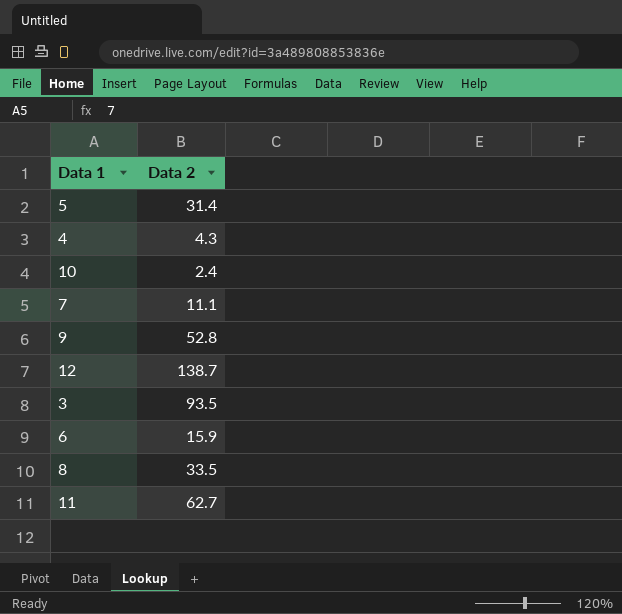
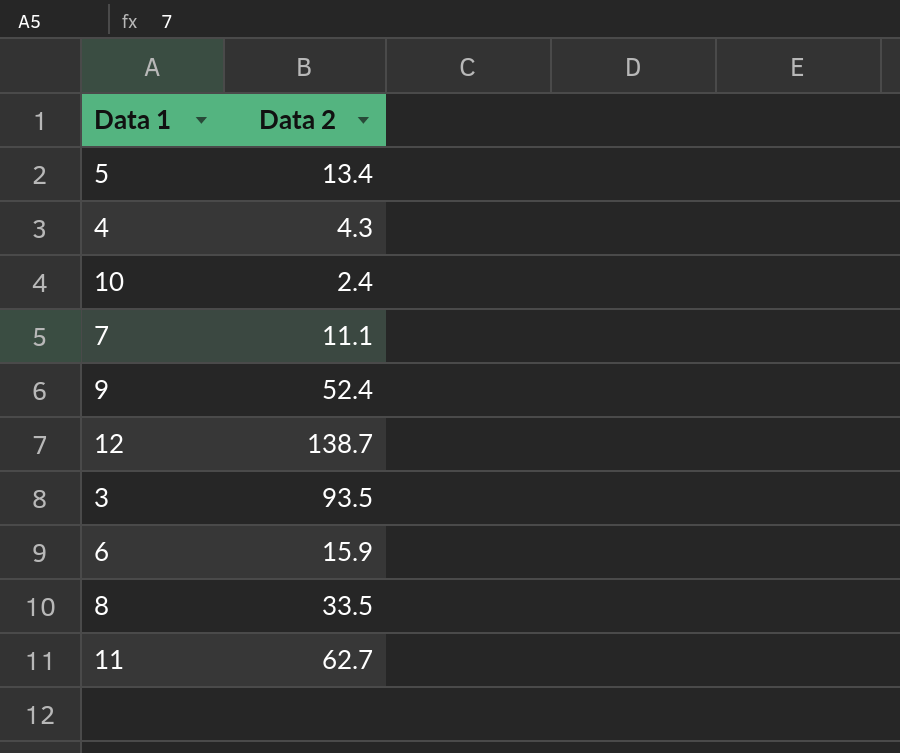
5 | Data 2: 31.4 -> 13.4
9 | Data 2: 52.8 -> 52.4

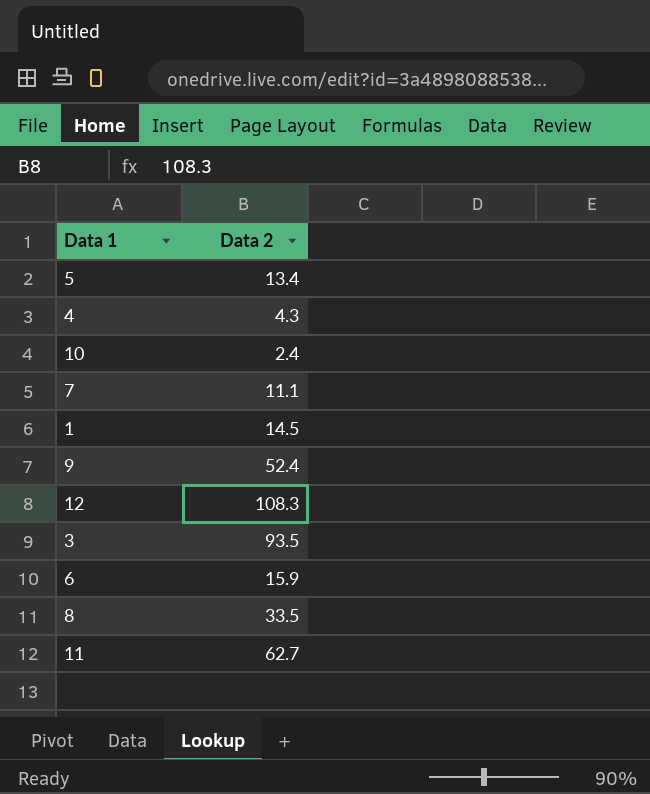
row 1: none -> 14.5
12 | Data 2: 138.7 -> 108.3

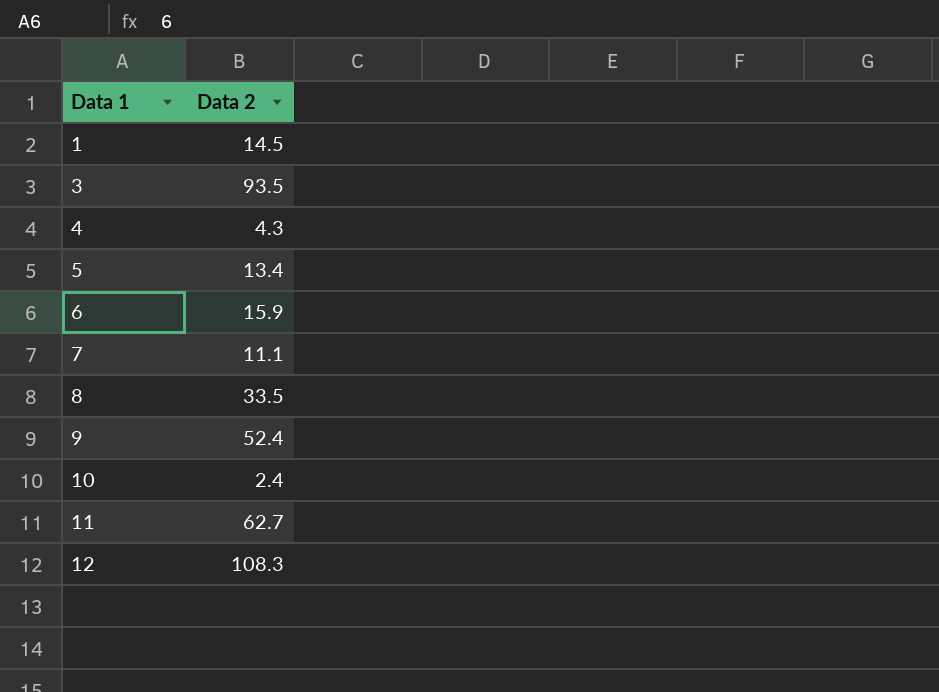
row order: none -> Data 1 ascending

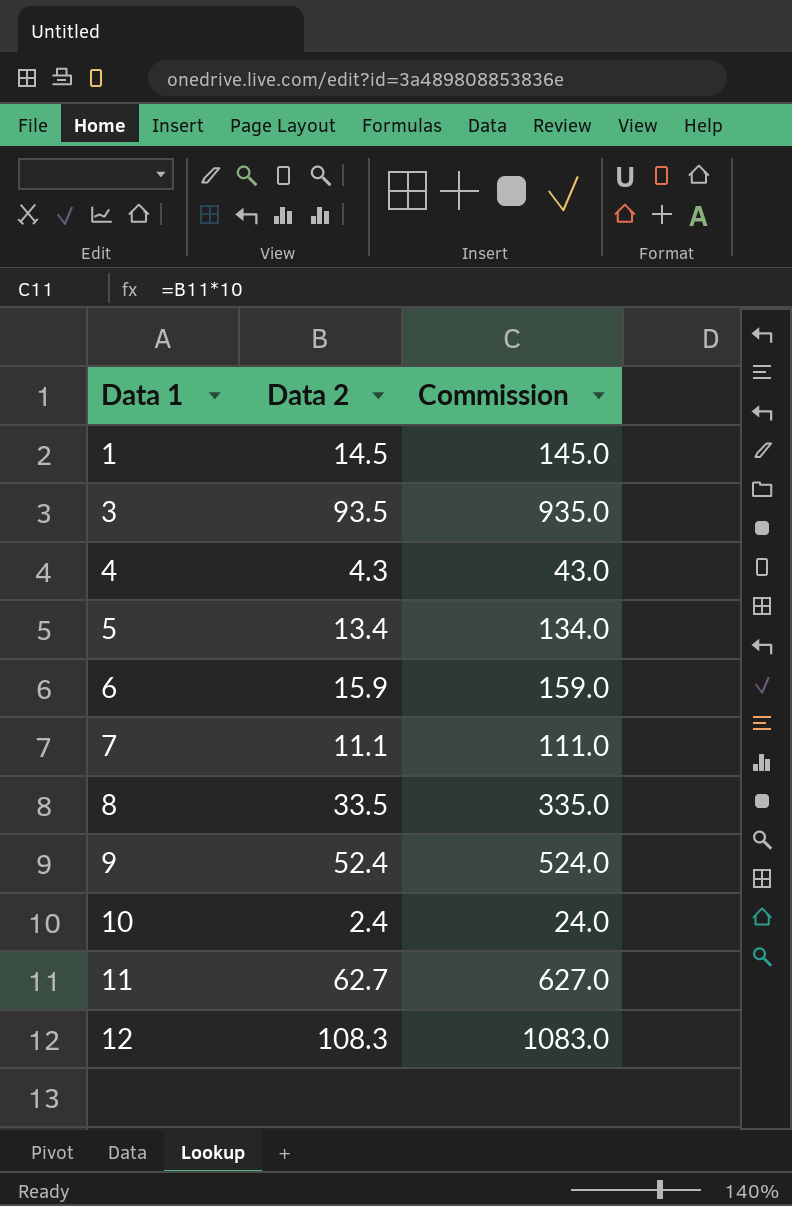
column Commission | formula: none -> [Data 2] * 10

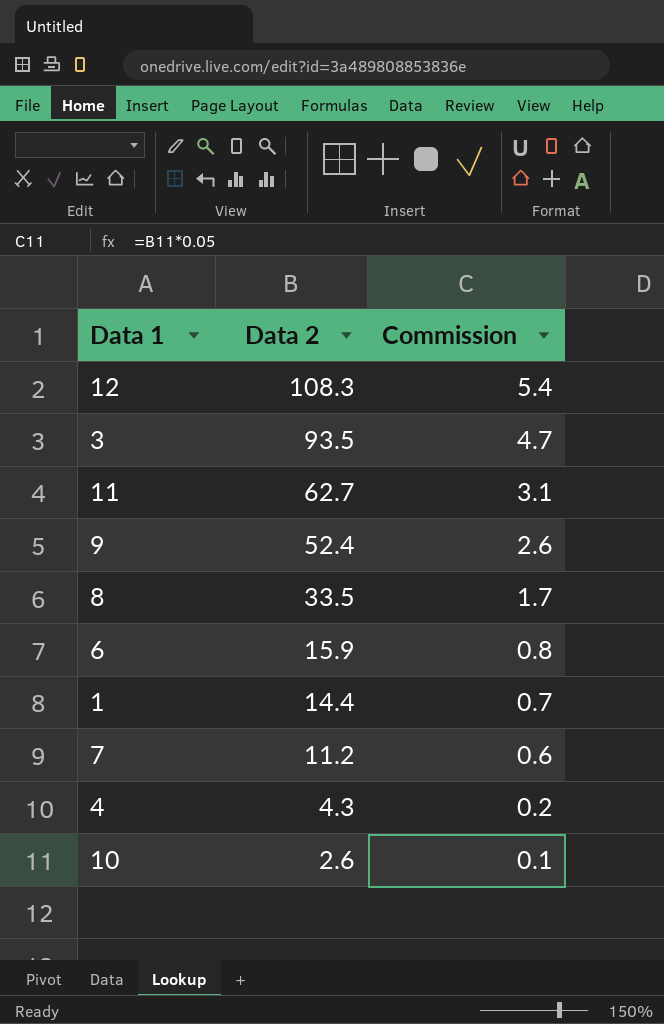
row order: Data 1 ascending -> Data 2 descending
column Commission | formula: [Data 2] * 10 -> [Data 2] * 0.05
row 5: 13.4 | 134.0 -> none
1 | Data 2: 14.5 -> 14.4
7 | Data 2: 11.1 -> 11.2
10 | Data 2: 2.4 -> 2.6

